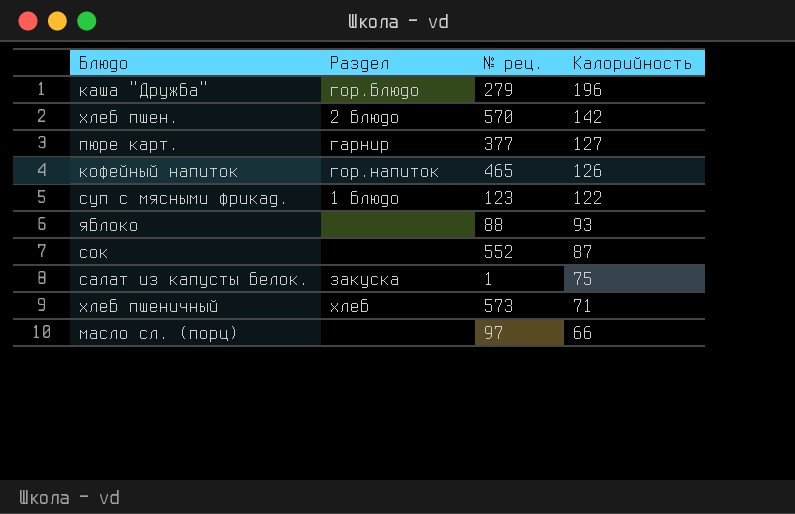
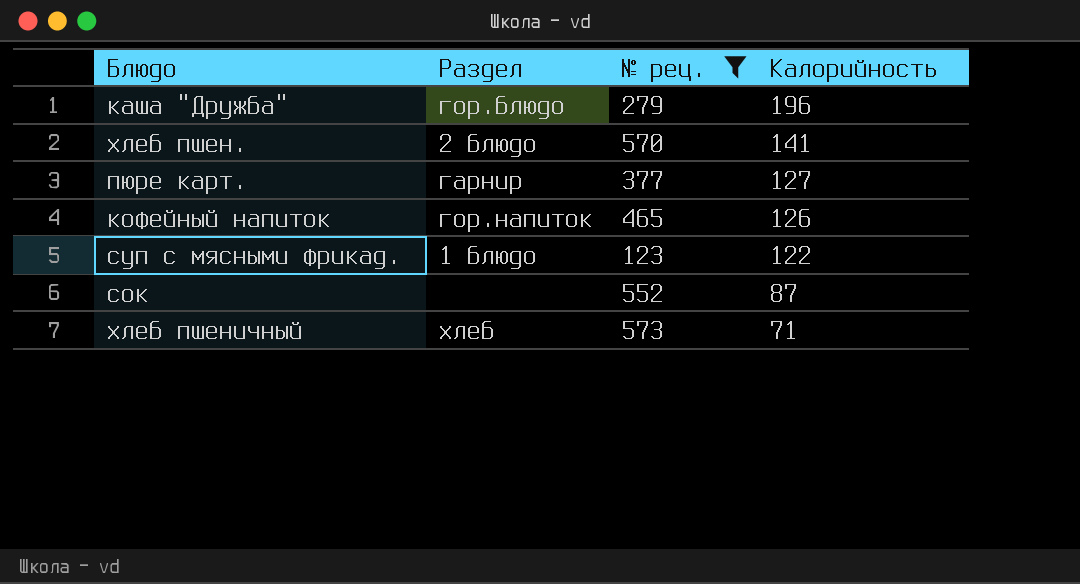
filter: none -> № рец. >= 123
хлеб пшен. | Калорийность: 142 -> 141

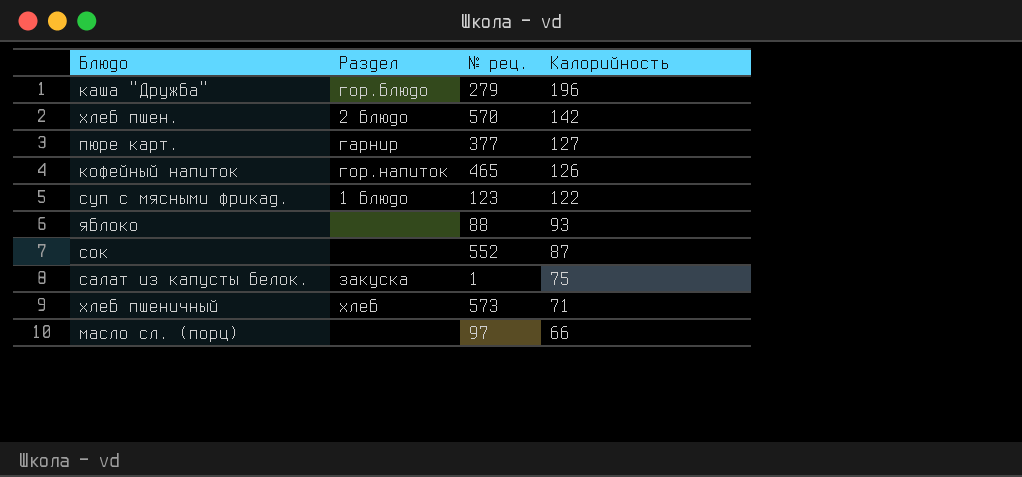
filter: № рец. >= 123 -> none
хлеб пшен. | Калорийность: 141 -> 142

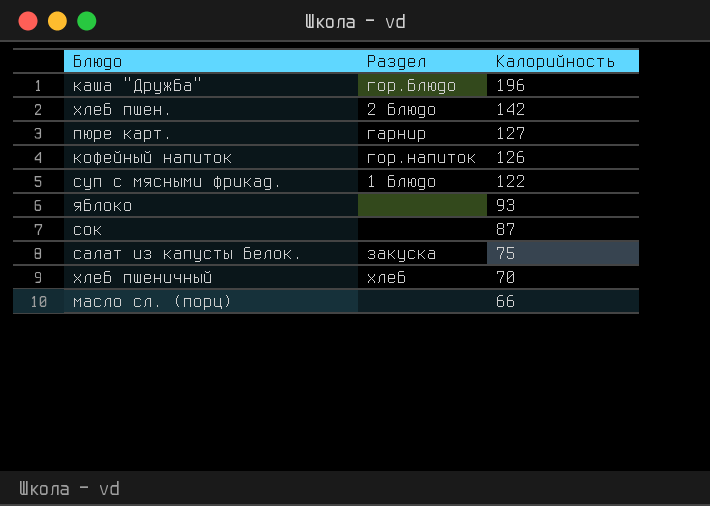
column № рец. | position: 3 -> none
хлеб пшеничный | Калорийность: 71 -> 70

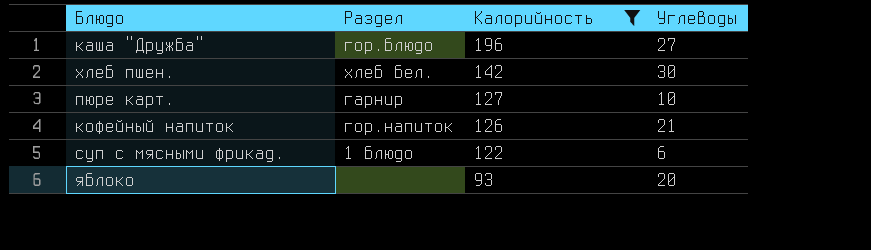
filter: none -> Калорийность >= 93
column Углеводы | position: none -> 4
хлеб пшен. | Раздел: 2 блюдо -> хлеб бел.

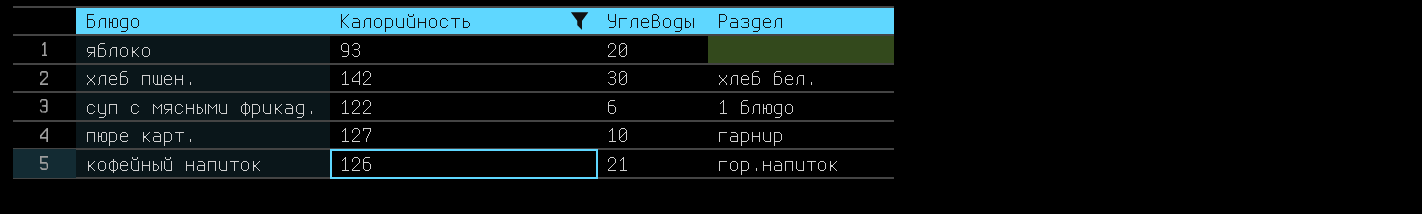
row order: Калорийность descending -> Блюдо descending
column Раздел | position: 2 -> 4
row каша "Дружба": гор.блюдо | 196 | 27 -> none

